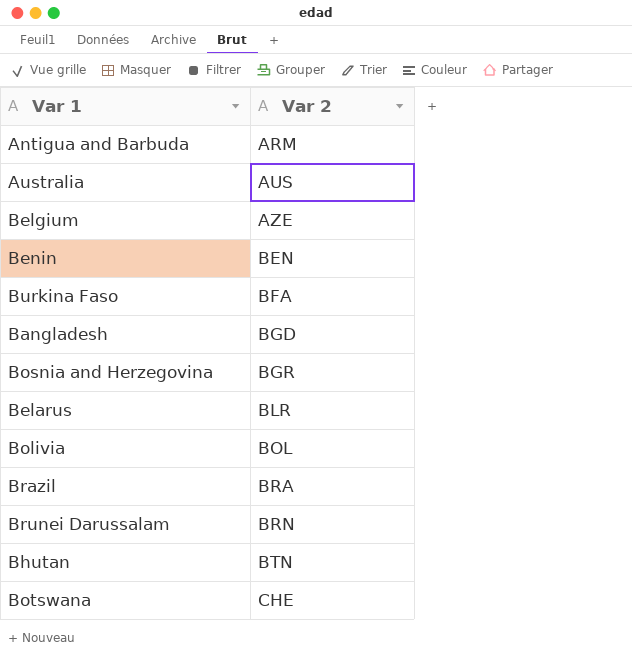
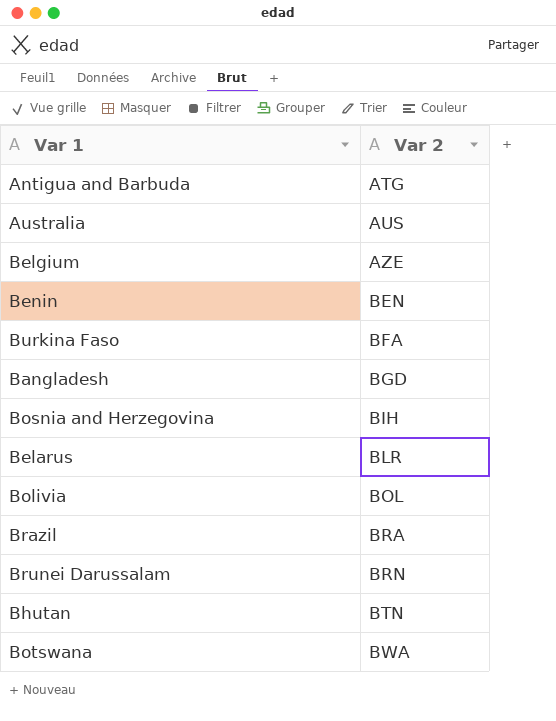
Antigua and Barbuda | Var 2: ARM -> ATG
Bosnia and Herzegovina | Var 2: BGR -> BIH
Botswana | Var 2: CHE -> BWA

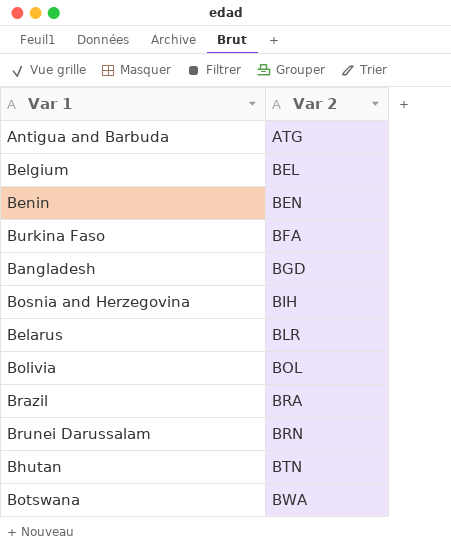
row Australia: AUS -> none
Belgium | Var 2: AZE -> BEL

